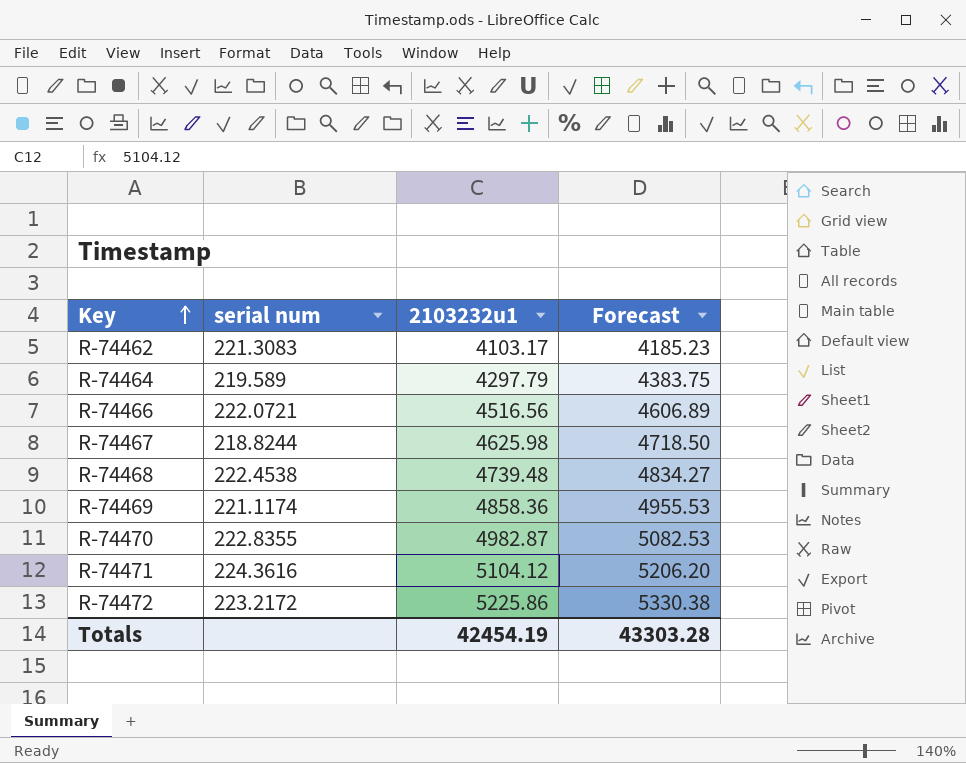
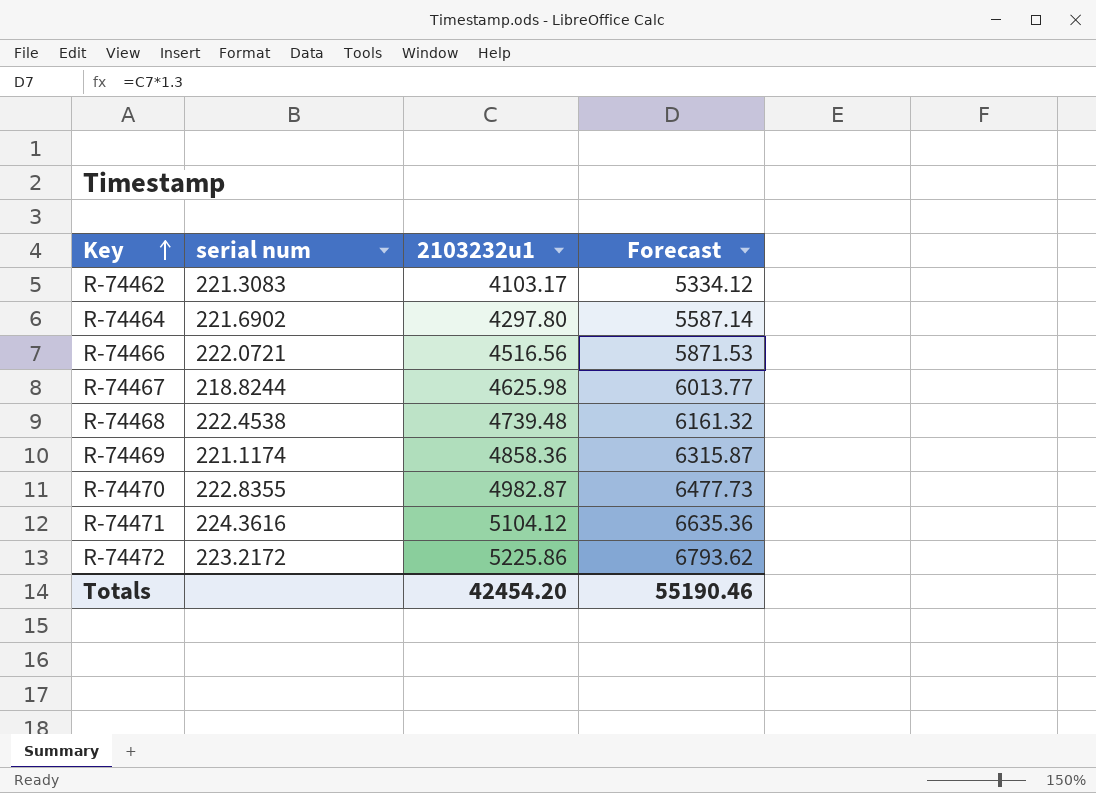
column Forecast | formula: [2103232u1] * 1.02 -> [2103232u1] * 1.3
R-74464 | serial num: 219.589 -> 221.6902
R-74464 | 2103232u1: 4297.79 -> 4297.80
Totals | 2103232u1: 42454.19 -> 42454.20
Totals | Forecast: 43303.28 -> 55190.46

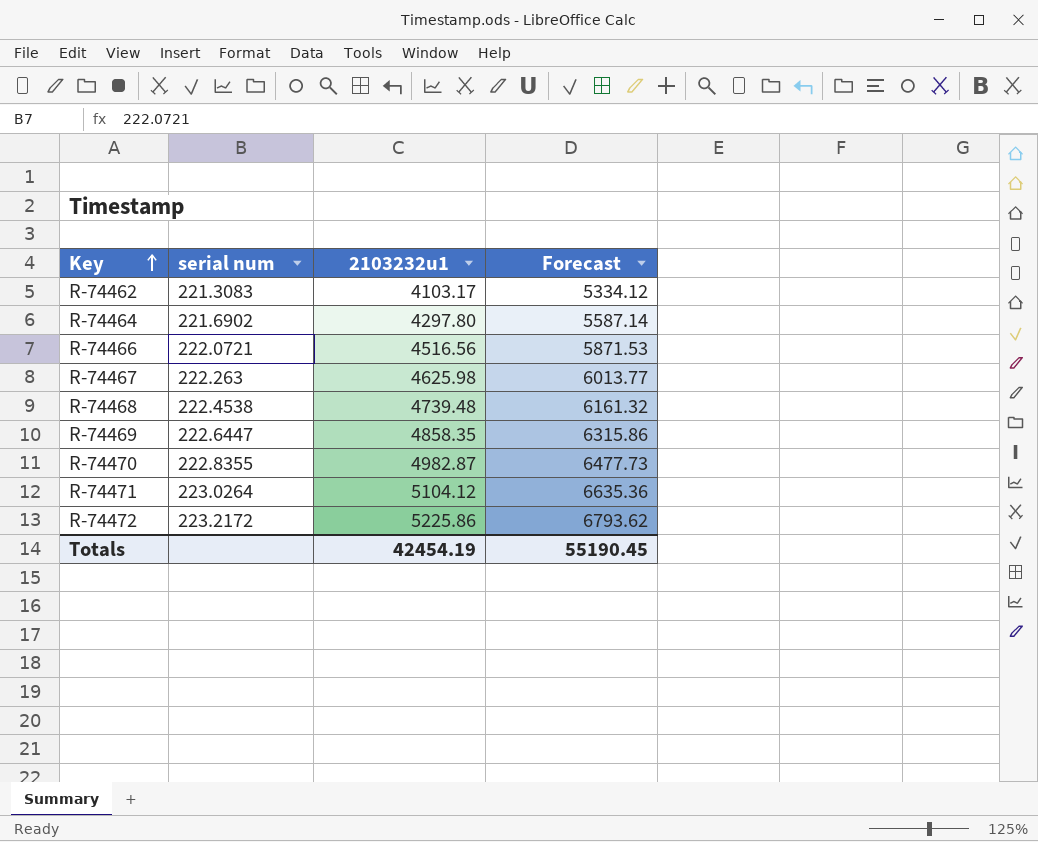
R-74467 | serial num: 218.8244 -> 222.263
R-74469 | serial num: 221.1174 -> 222.6447
R-74469 | 2103232u1: 4858.36 -> 4858.35
R-74469 | Forecast: 6315.87 -> 6315.86
R-74471 | serial num: 224.3616 -> 223.0264
Totals | 2103232u1: 42454.20 -> 42454.19
Totals | Forecast: 55190.46 -> 55190.45

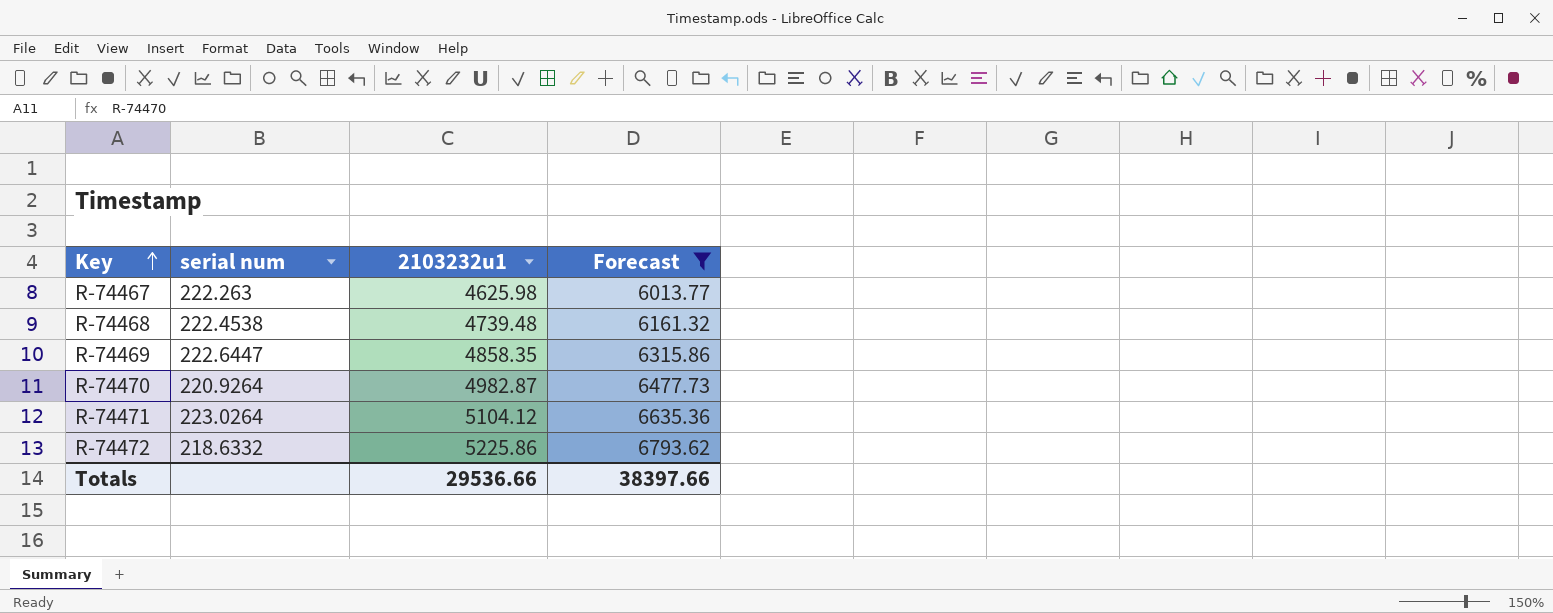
filter: none -> Forecast >= 6013.77
R-74470 | serial num: 222.8355 -> 220.9264
R-74472 | serial num: 223.2172 -> 218.6332
Totals | 2103232u1: 42454.19 -> 29536.66
Totals | Forecast: 55190.45 -> 38397.66

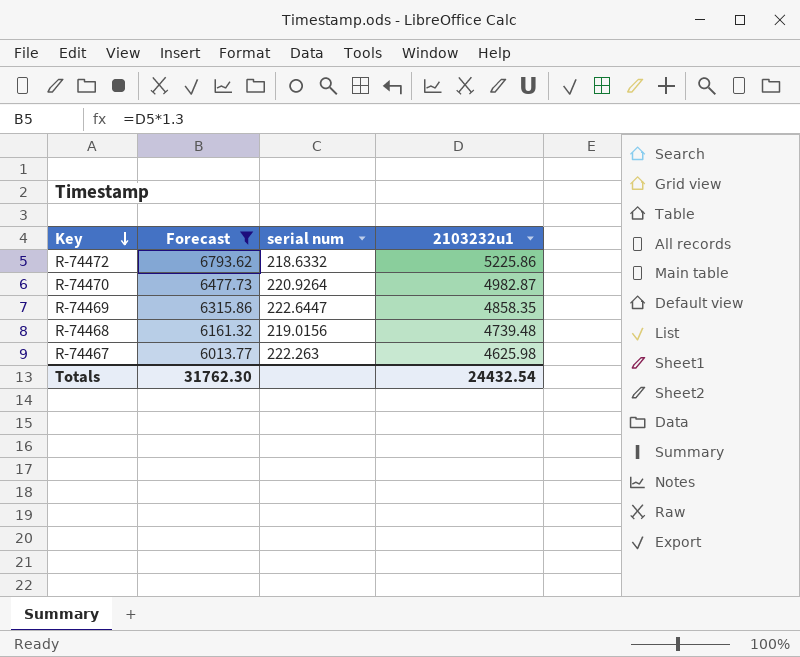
row order: Key ascending -> Key descending
column Forecast | position: 4 -> 2
row R-74471: 223.0264 | 5104.12 | 6635.36 -> none
R-74468 | serial num: 222.4538 -> 219.0156
Totals | Forecast: 38397.66 -> 31762.30
Totals | 2103232u1: 29536.66 -> 24432.54

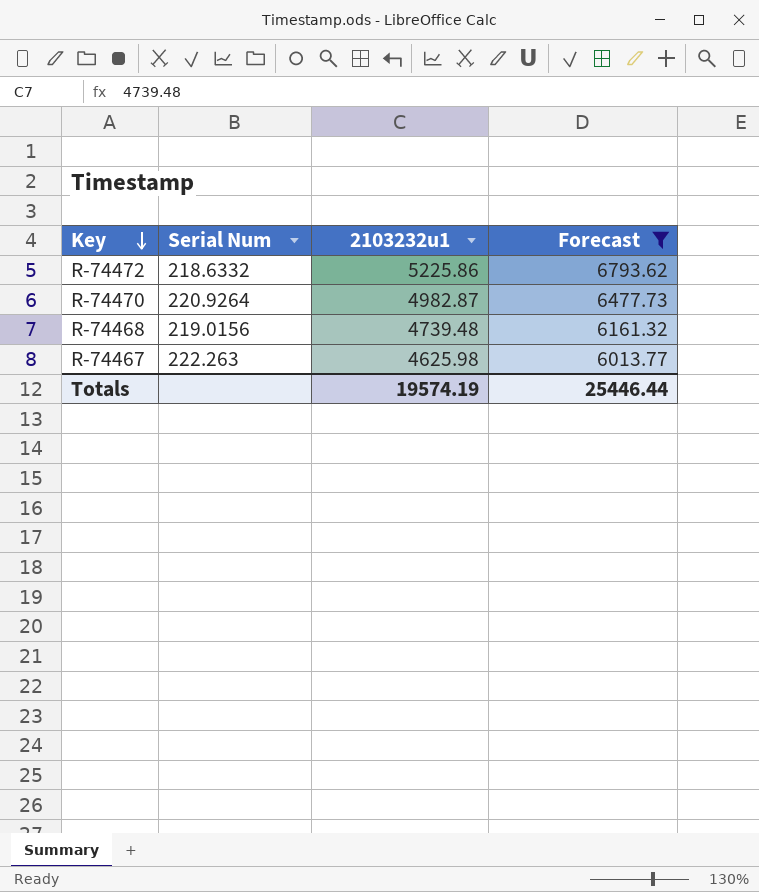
column name: serial num -> Serial Num
column Forecast | position: 2 -> 4
row R-74469: 6315.86 | 222.6447 | 4858.35 -> none
Totals | 2103232u1: 24432.54 -> 19574.19
Totals | Forecast: 31762.30 -> 25446.44

